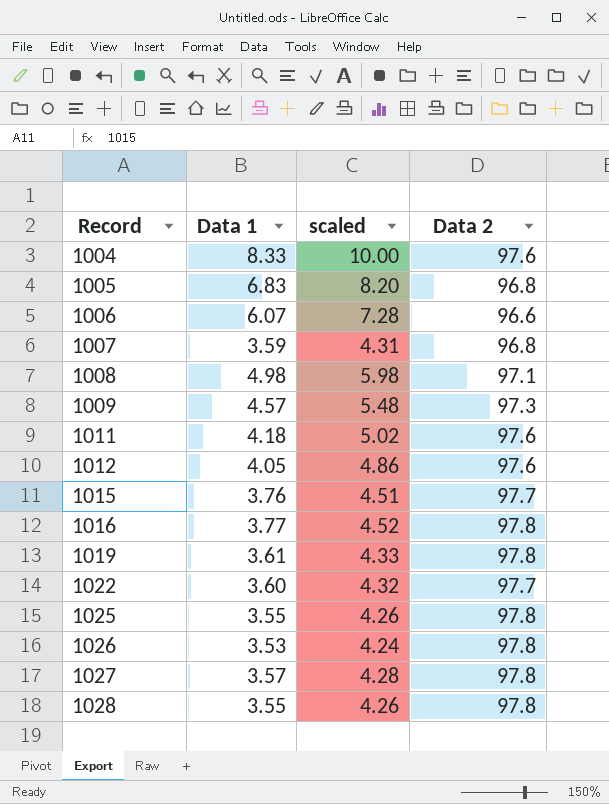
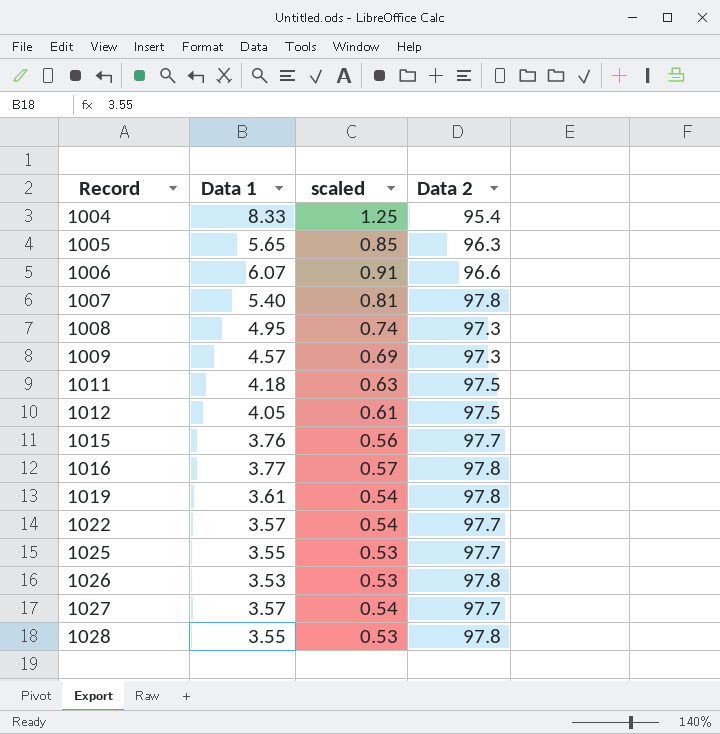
column scaled | formula: [Data 1] * 1.2 -> [Data 1] * 0.15
1004 | Data 2: 97.6 -> 95.4
1005 | Data 1: 6.83 -> 5.65
1005 | Data 2: 96.8 -> 96.3
1007 | Data 1: 3.59 -> 5.40
1007 | Data 2: 96.8 -> 97.8
1008 | Data 1: 4.98 -> 4.95
1008 | Data 2: 97.1 -> 97.3
1011 | Data 2: 97.6 -> 97.5
1012 | Data 2: 97.6 -> 97.5
1022 | Data 1: 3.60 -> 3.57
1025 | Data 2: 97.8 -> 97.7
1027 | Data 2: 97.8 -> 97.7

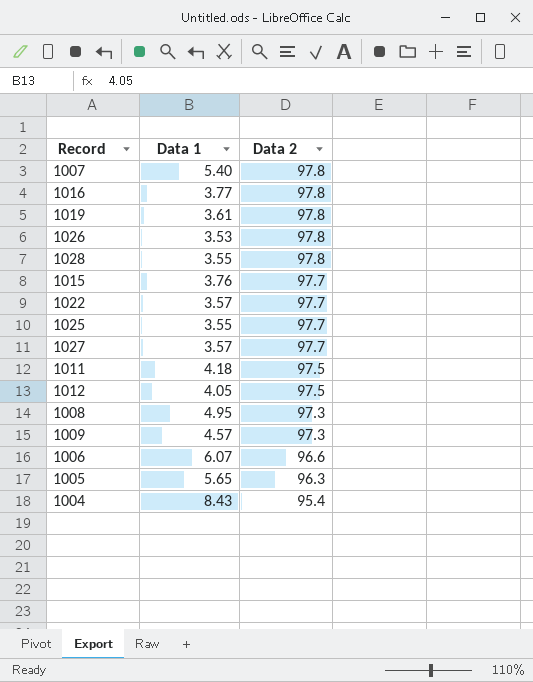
row order: Record ascending -> Data 2 descending
column scaled | formula: [Data 1] * 0.15 -> none
1004 | Data 1: 8.33 -> 8.43

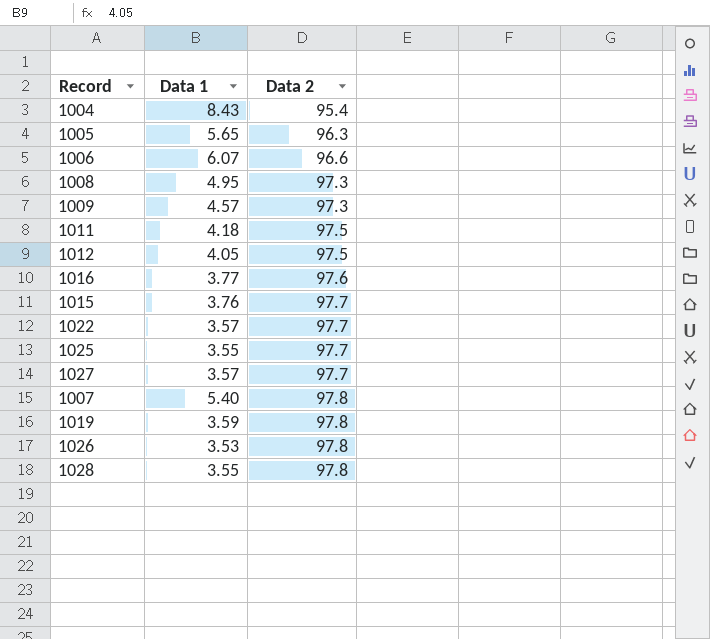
row order: Data 2 descending -> Data 2 ascending
1016 | Data 2: 97.8 -> 97.6
1019 | Data 1: 3.61 -> 3.59

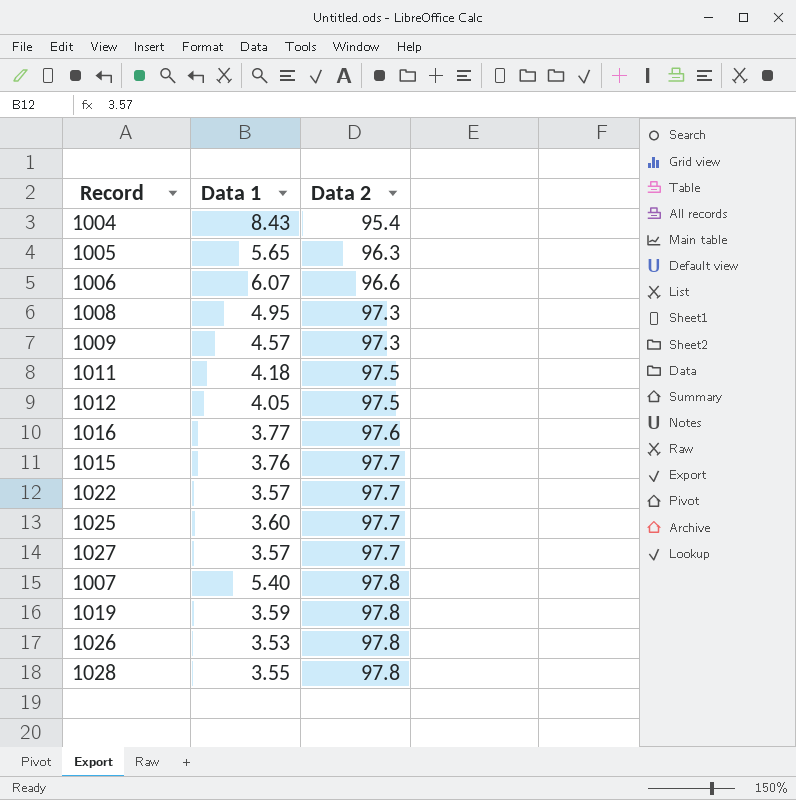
1025 | Data 1: 3.55 -> 3.60

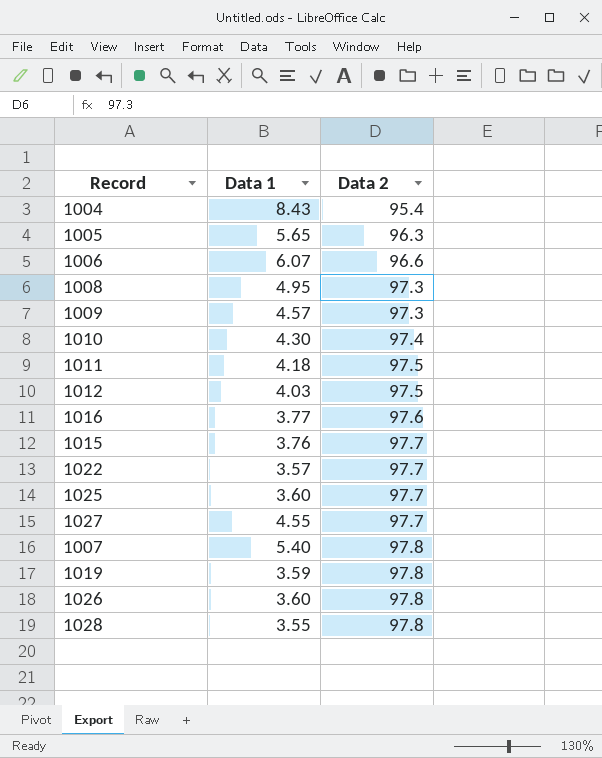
row 1010: none -> 4.30 | 97.4
1012 | Data 1: 4.05 -> 4.03
1027 | Data 1: 3.57 -> 4.55
1026 | Data 1: 3.53 -> 3.60

